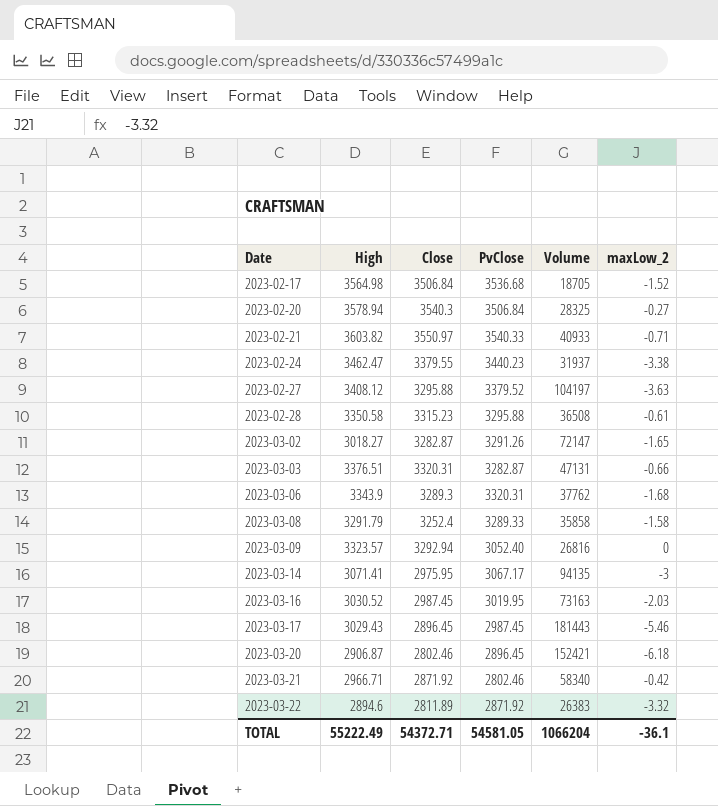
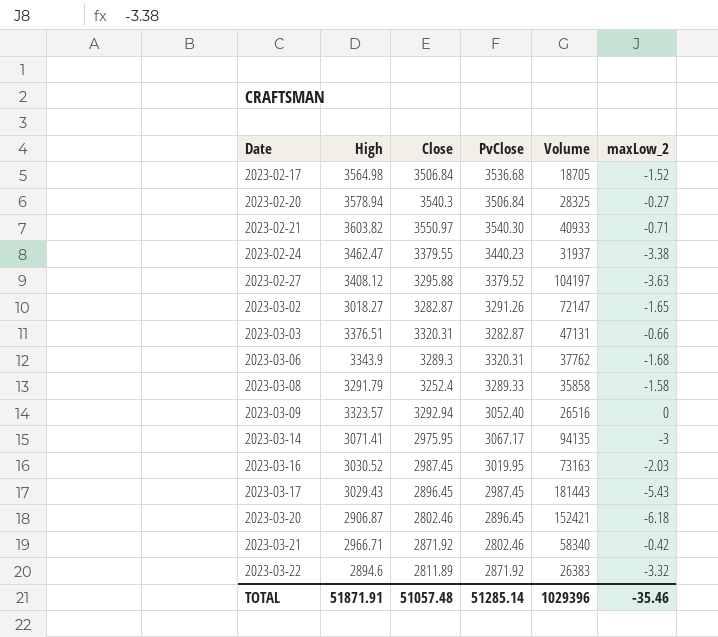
row 2023-02-28: 3350.58 | 3315.23 | 3295.88 | 36508 | -0.61 -> none
2023-02-21 | PvClose: 3540.33 -> 3540.30
2023-03-09 | Volume: 26816 -> 26516
2023-03-17 | maxLow_2: -5.46 -> -5.43
TOTAL | High: 55222.49 -> 51871.91
TOTAL | Close: 54372.71 -> 51057.48
TOTAL | PvClose: 54581.05 -> 51285.14
TOTAL | Volume: 1066204 -> 1029396
TOTAL | maxLow_2: -36.1 -> -35.46

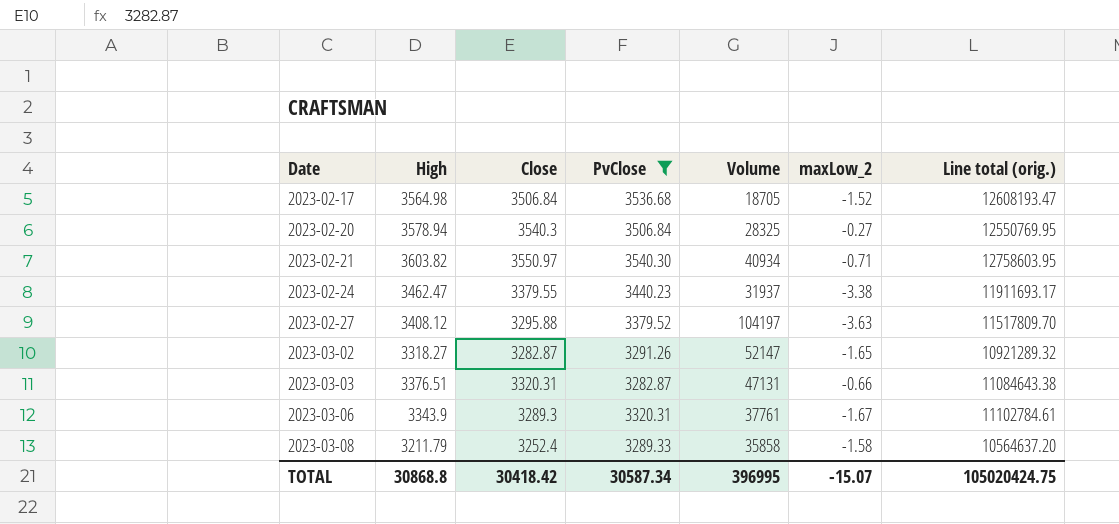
filter: none -> PvClose >= 3282.87
column Line total (orig.) | formula: none -> [High] * [PvClose]
2023-02-21 | Volume: 40933 -> 40934
2023-03-02 | High: 3018.27 -> 3318.27
2023-03-02 | Volume: 72147 -> 52147
2023-03-06 | Volume: 37762 -> 37761
2023-03-06 | maxLow_2: -1.68 -> -1.67
2023-03-08 | High: 3291.79 -> 3211.79
TOTAL | High: 51871.91 -> 30868.8
TOTAL | Close: 51057.48 -> 30418.42
TOTAL | PvClose: 51285.14 -> 30587.34
TOTAL | Volume: 1029396 -> 396995
TOTAL | maxLow_2: -35.46 -> -15.07

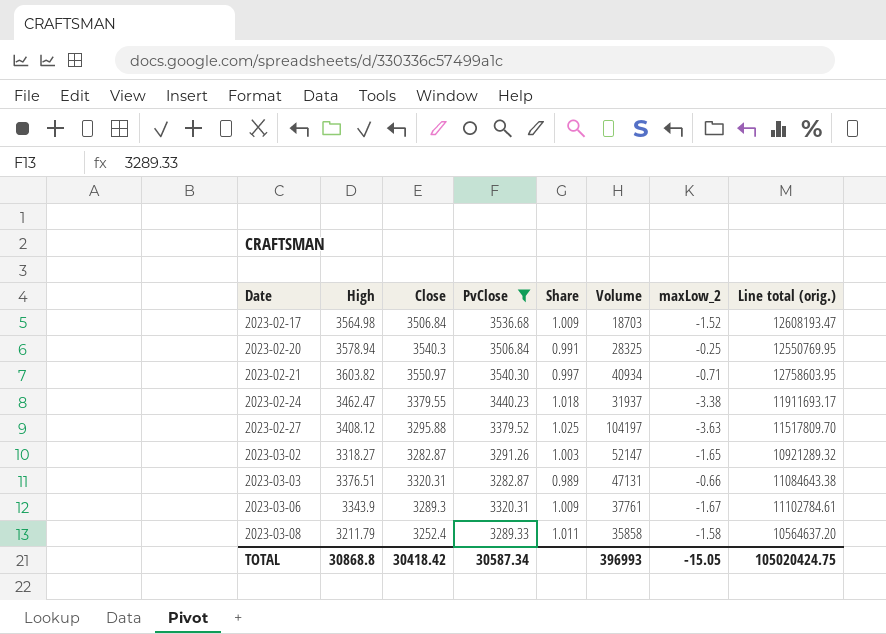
column Share | formula: none -> [PvClose] / [Close]
2023-02-17 | Volume: 18705 -> 18703
2023-02-20 | maxLow_2: -0.27 -> -0.25
TOTAL | Volume: 396995 -> 396993
TOTAL | maxLow_2: -15.07 -> -15.05

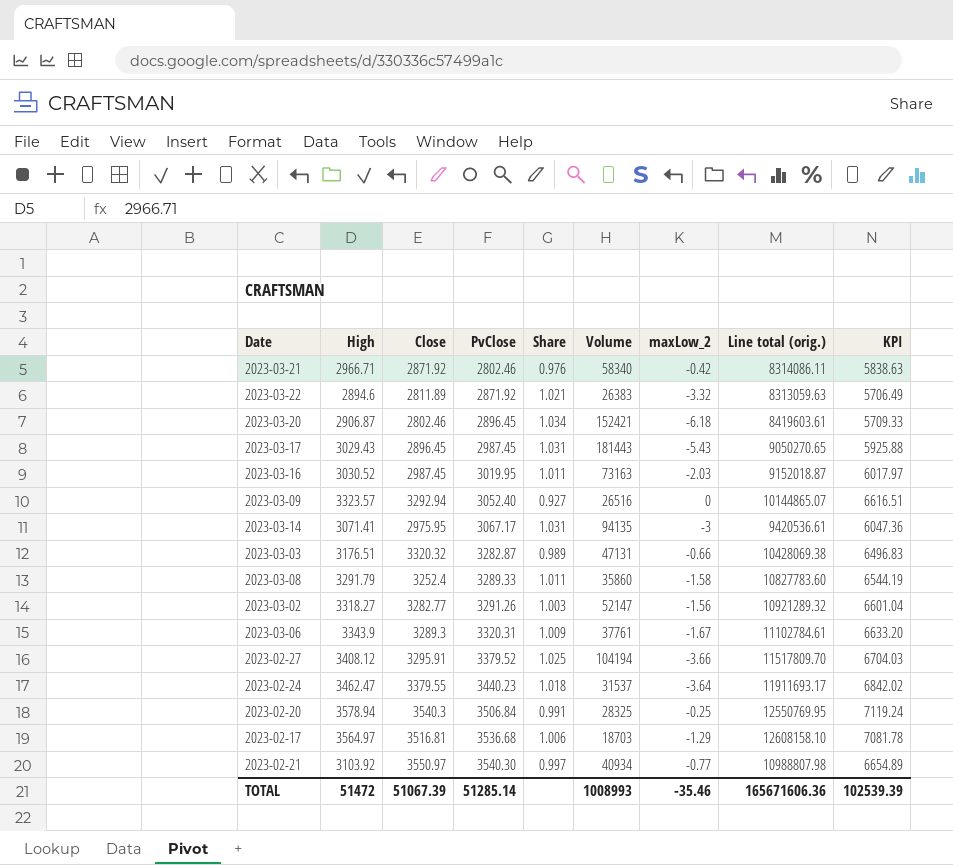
filter: PvClose >= 3282.87 -> none
row order: Date ascending -> PvClose ascending
column KPI | formula: none -> [High] + [Close]
2023-03-03 | High: 3376.51 -> 3176.51
2023-03-03 | Close: 3320.31 -> 3320.32
2023-03-03 | Line total (orig.): 11084643.38 -> 10428069.38
2023-03-08 | High: 3211.79 -> 3291.79
2023-03-08 | Volume: 35858 -> 35860
2023-03-08 | Line total (orig.): 10564637.20 -> 10827783.60
2023-03-02 | Close: 3282.87 -> 3282.77
2023-03-02 | maxLow_2: -1.65 -> -1.56
2023-02-27 | Close: 3295.88 -> 3295.91
2023-02-27 | Volume: 104197 -> 104194
2023-02-27 | maxLow_2: -3.63 -> -3.66
2023-02-24 | Volume: 31937 -> 31537
2023-02-24 | maxLow_2: -3.38 -> -3.64
2023-02-17 | High: 3564.98 -> 3564.97
2023-02-17 | Close: 3506.84 -> 3516.81
2023-02-17 | Share: 1.009 -> 1.006
2023-02-17 | maxLow_2: -1.52 -> -1.29
2023-02-17 | Line total (orig.): 12608193.47 -> 12608158.10
2023-02-21 | High: 3603.82 -> 3103.92
2023-02-21 | maxLow_2: -0.71 -> -0.77
2023-02-21 | Line total (orig.): 12758603.95 -> 10988807.98
TOTAL | High: 30868.8 -> 51472
TOTAL | Close: 30418.42 -> 51067.39
TOTAL | PvClose: 30587.34 -> 51285.14
TOTAL | Volume: 396993 -> 1008993
TOTAL | maxLow_2: -15.05 -> -35.46
TOTAL | Line total (orig.): 105020424.75 -> 165671606.36

